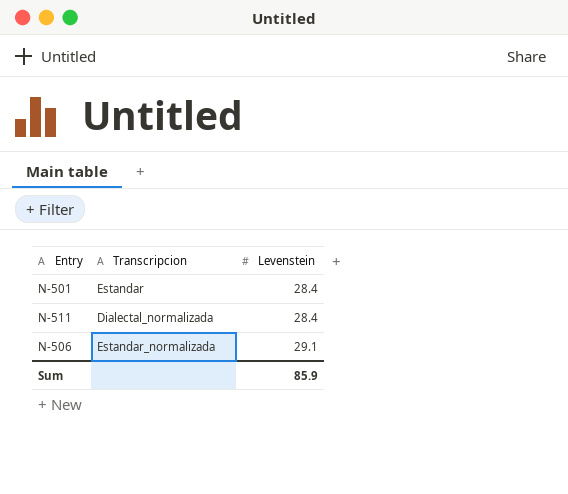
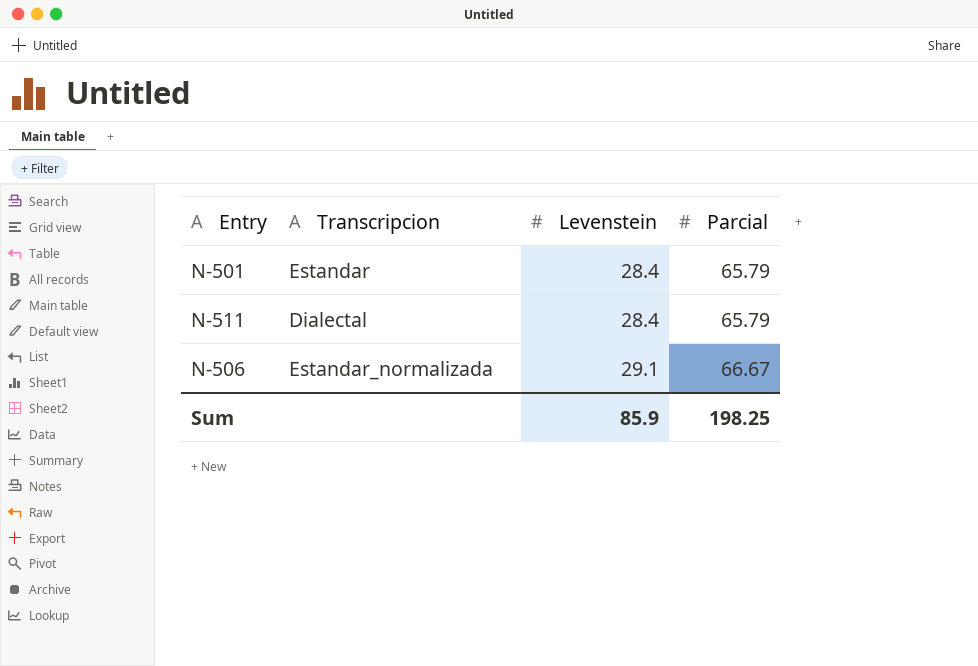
column Parcial | position: none -> 4
N-511 | Transcripcion: Dialectal_normalizada -> Dialectal

